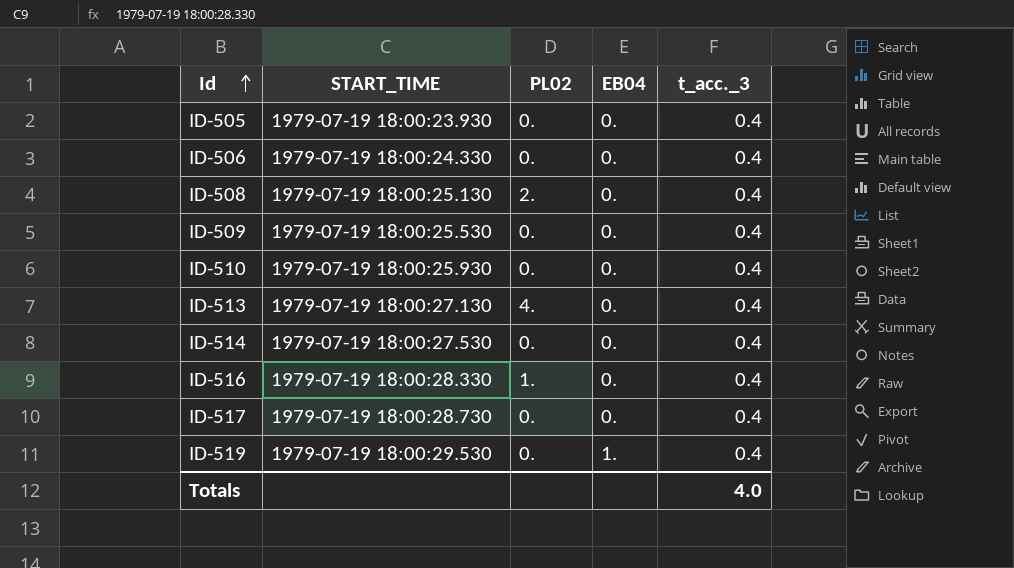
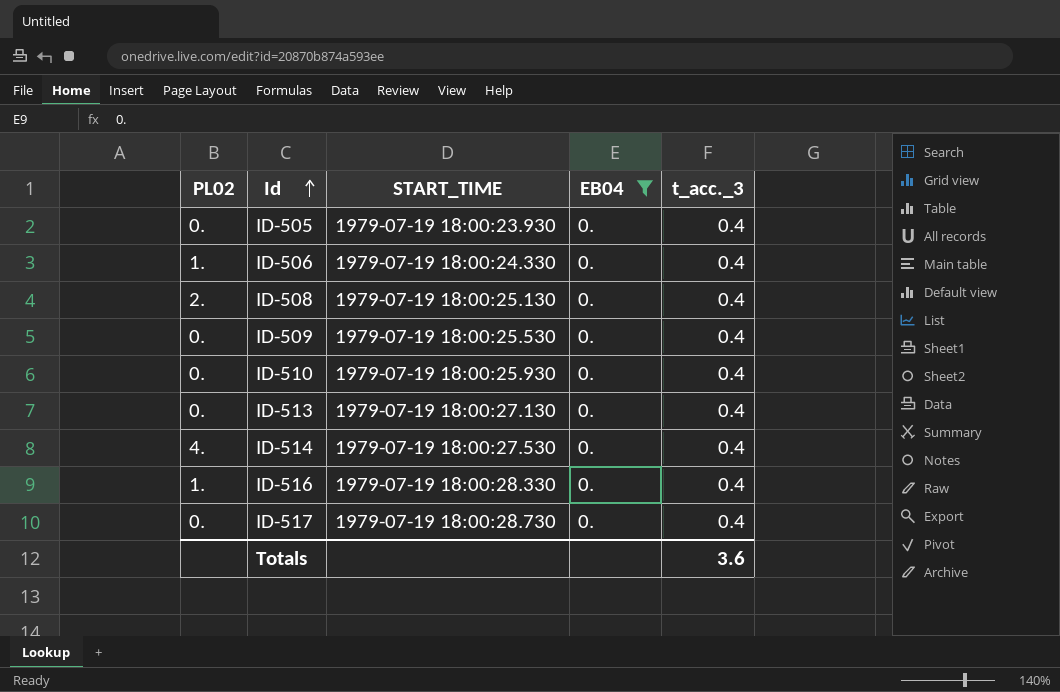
filter: none -> EB04 = 0.
column PL02 | position: 3 -> 1
ID-506 | PL02: 0. -> 1.
ID-513 | PL02: 4. -> 0.
ID-514 | PL02: 0. -> 4.
Totals | t_acc._3: 4.0 -> 3.6

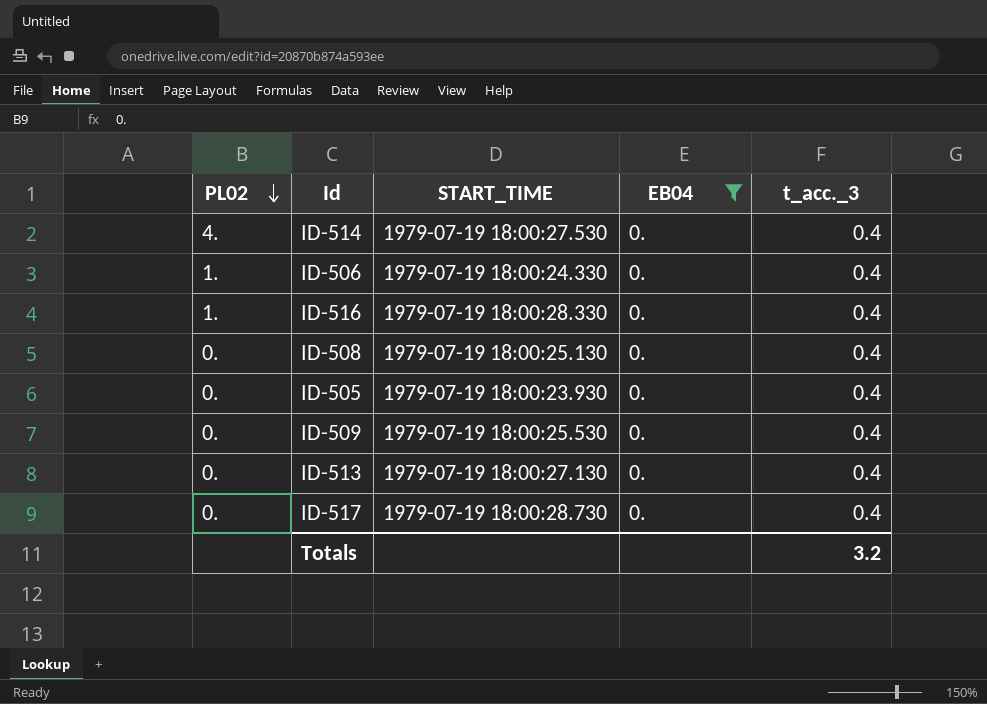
row order: Id ascending -> PL02 descending
row ID-510: 0. | 1979-07-19 18:00:25.930 | 0. | 0.4 -> none
ID-508 | PL02: 2. -> 0.
Totals | t_acc._3: 3.6 -> 3.2

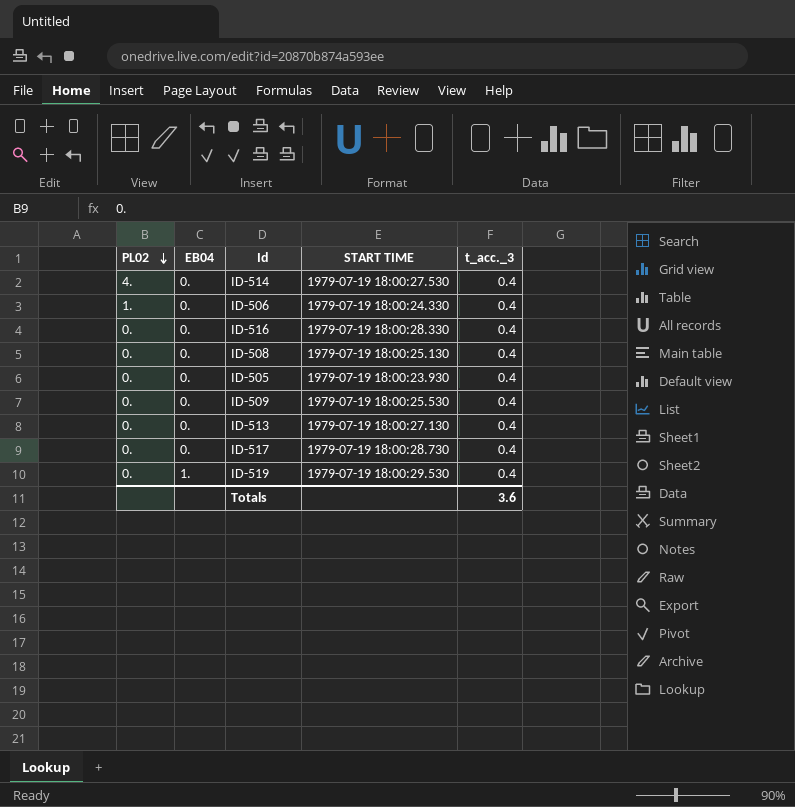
filter: EB04 = 0. -> none
column EB04 | position: 4 -> 2
column name: START_TIME -> START TIME
ID-516 | PL02: 1. -> 0.
Totals | t_acc._3: 3.2 -> 3.6

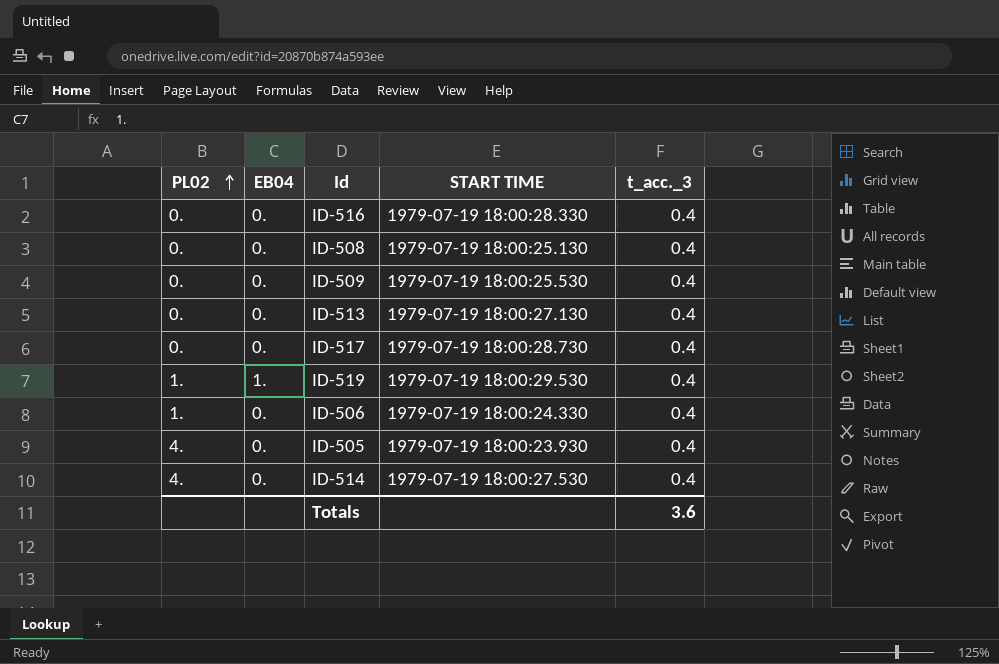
row order: PL02 descending -> PL02 ascending
ID-519 | PL02: 0. -> 1.
ID-505 | PL02: 0. -> 4.

